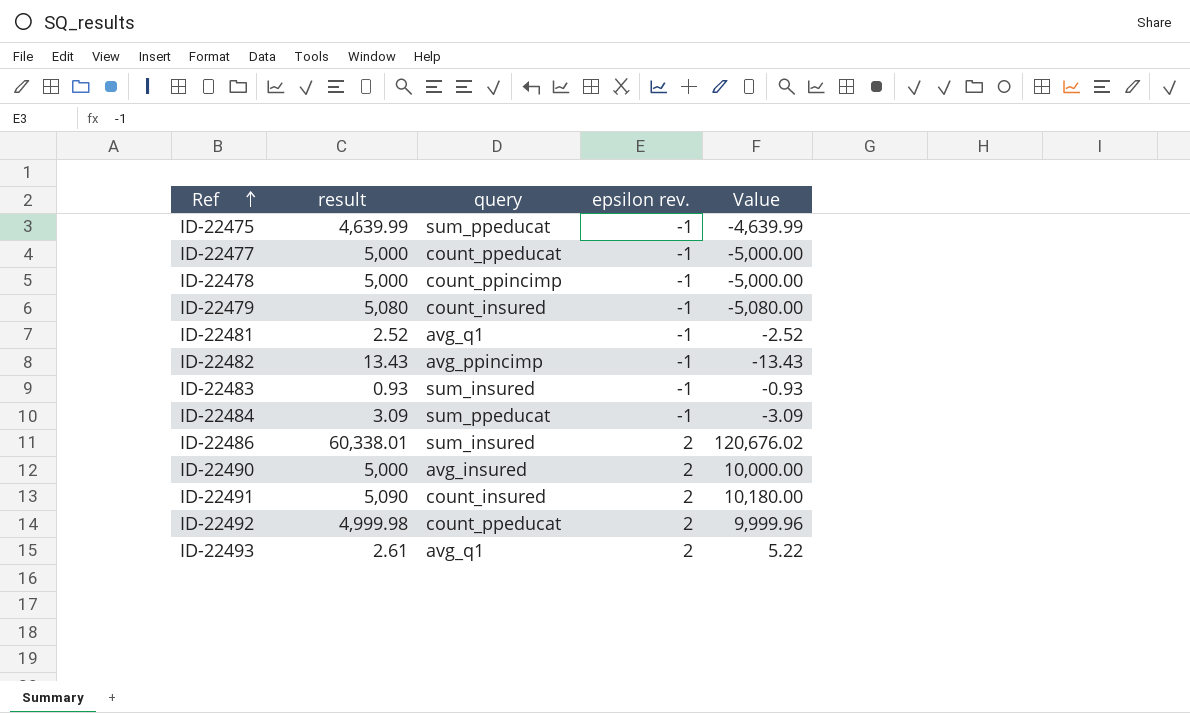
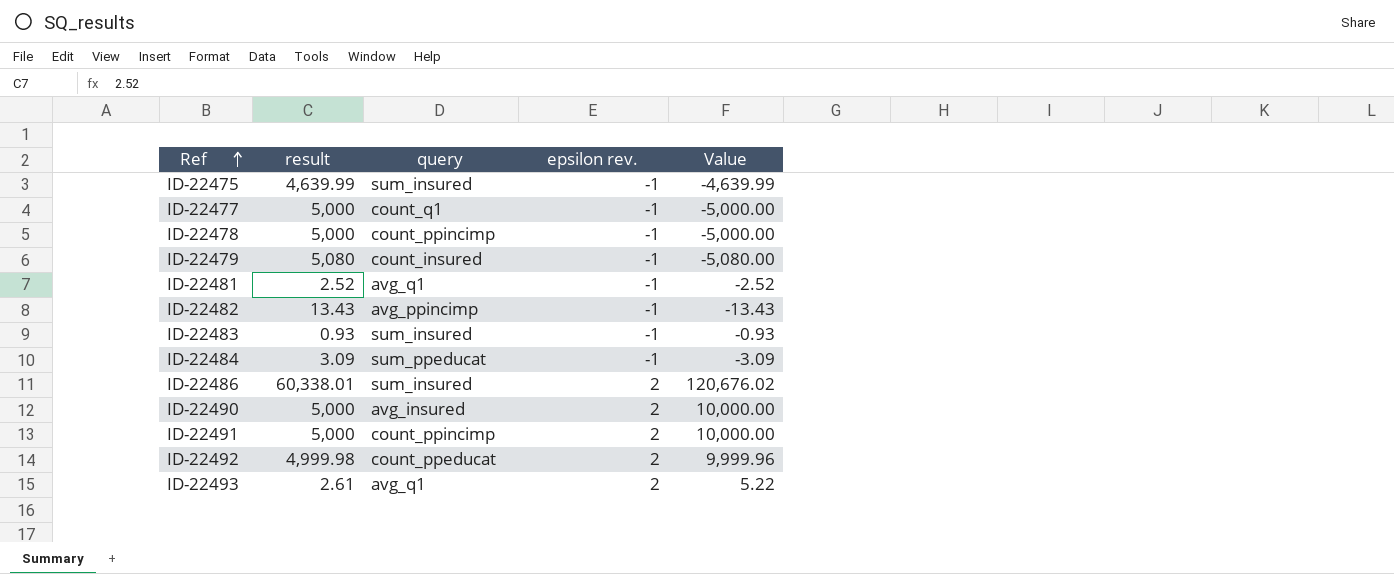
ID-22475 | query: sum_ppeducat -> sum_insured
ID-22477 | query: count_ppeducat -> count_q1
ID-22491 | result: 5,090 -> 5,000
ID-22491 | query: count_insured -> count_ppincimp
ID-22491 | Value: 10,180.00 -> 10,000.00

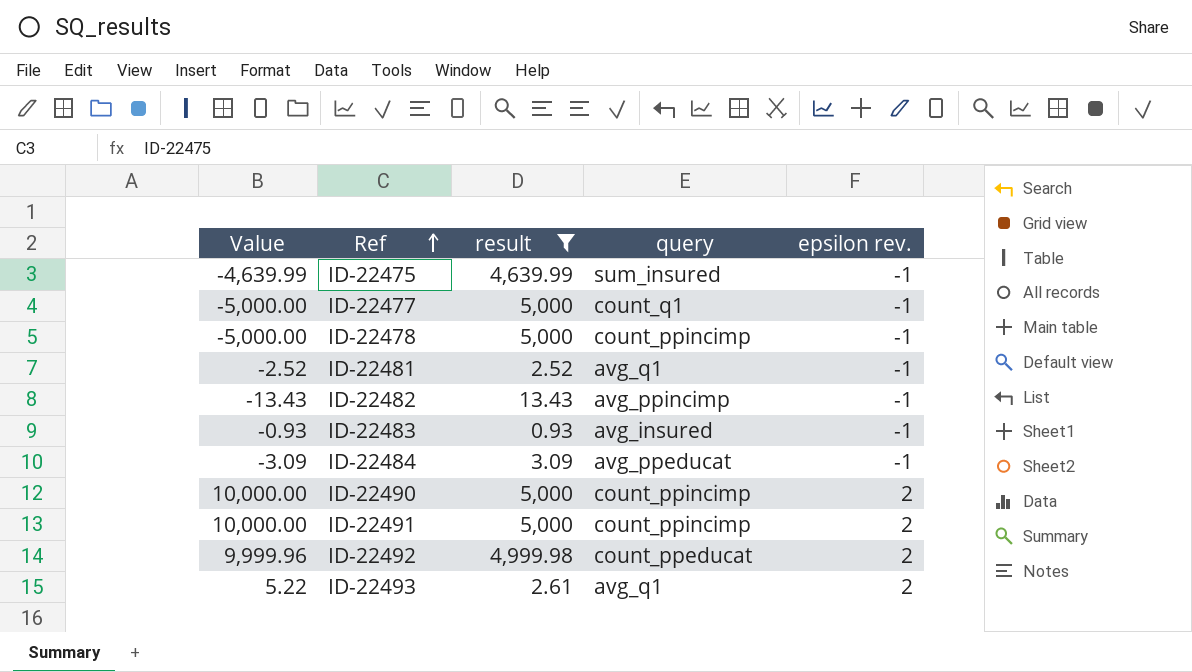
filter: none -> result <= 5,000
column Value | position: 5 -> 1
ID-22483 | query: sum_insured -> avg_insured
ID-22484 | query: sum_ppeducat -> avg_ppeducat
ID-22490 | query: avg_insured -> count_ppincimp

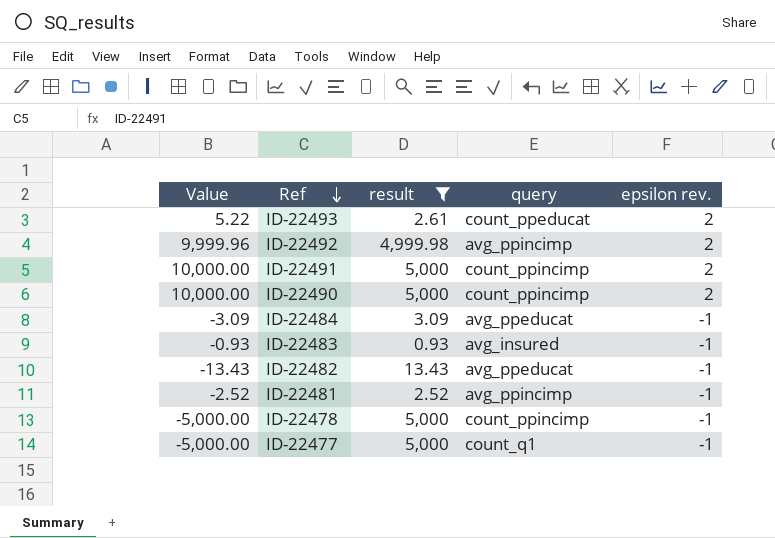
row order: Ref ascending -> Ref descending
row ID-22475: -4,639.99 | 4,639.99 | sum_insured | -1 -> none
ID-22493 | query: avg_q1 -> count_ppeducat
ID-22492 | query: count_ppeducat -> avg_ppincimp
ID-22482 | query: avg_ppincimp -> avg_ppeducat
ID-22481 | query: avg_q1 -> avg_ppincimp

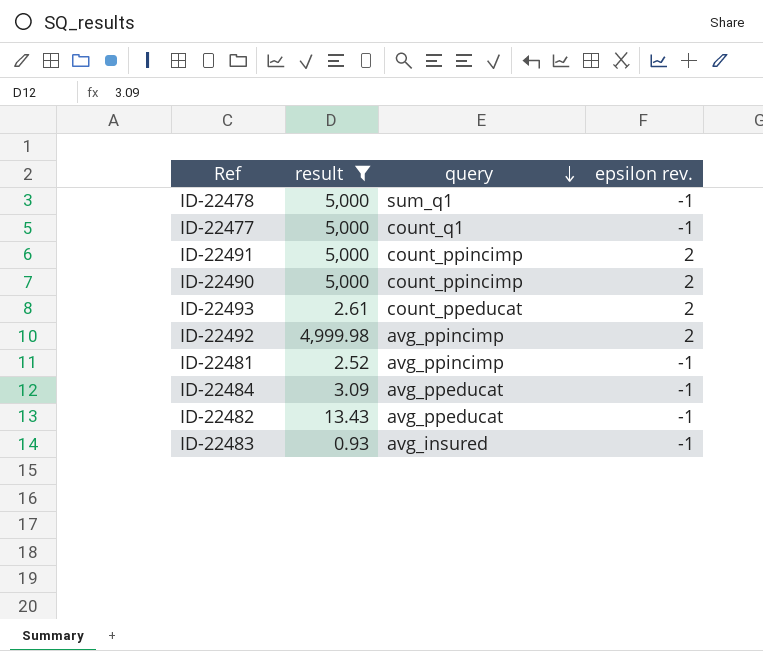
row order: Ref descending -> query descending
column Value | formula: [result] * [epsilon rev.] -> none
ID-22478 | query: count_ppincimp -> sum_q1

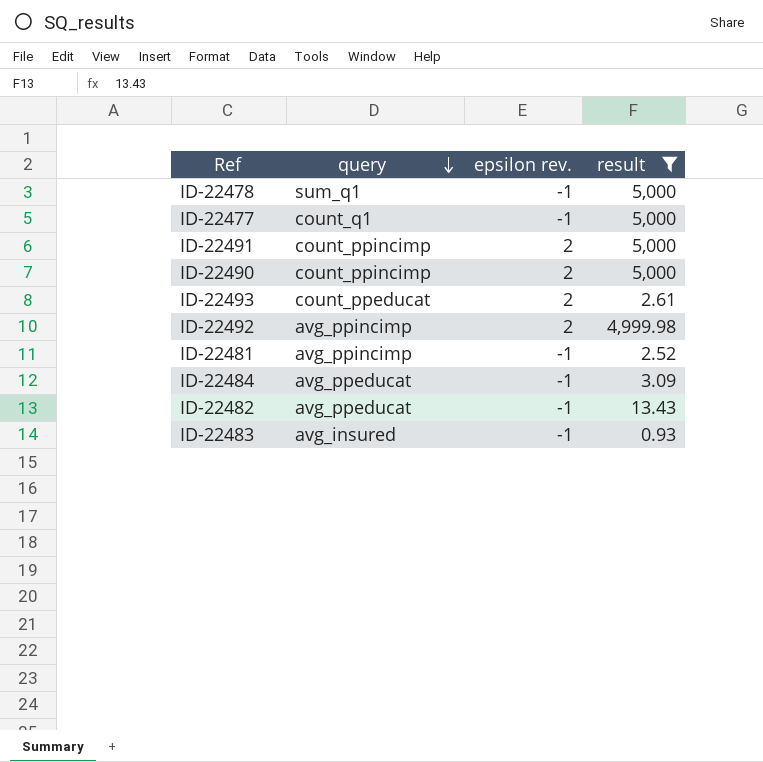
column result | position: 2 -> 4

